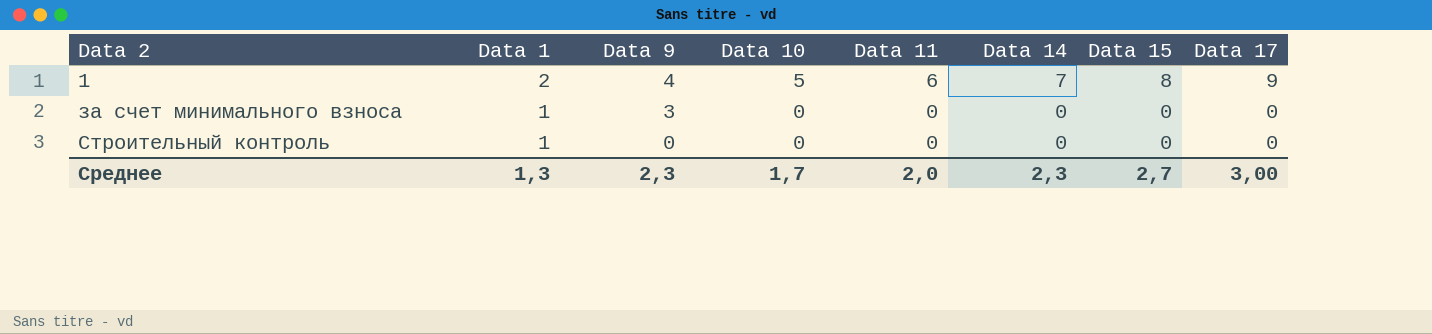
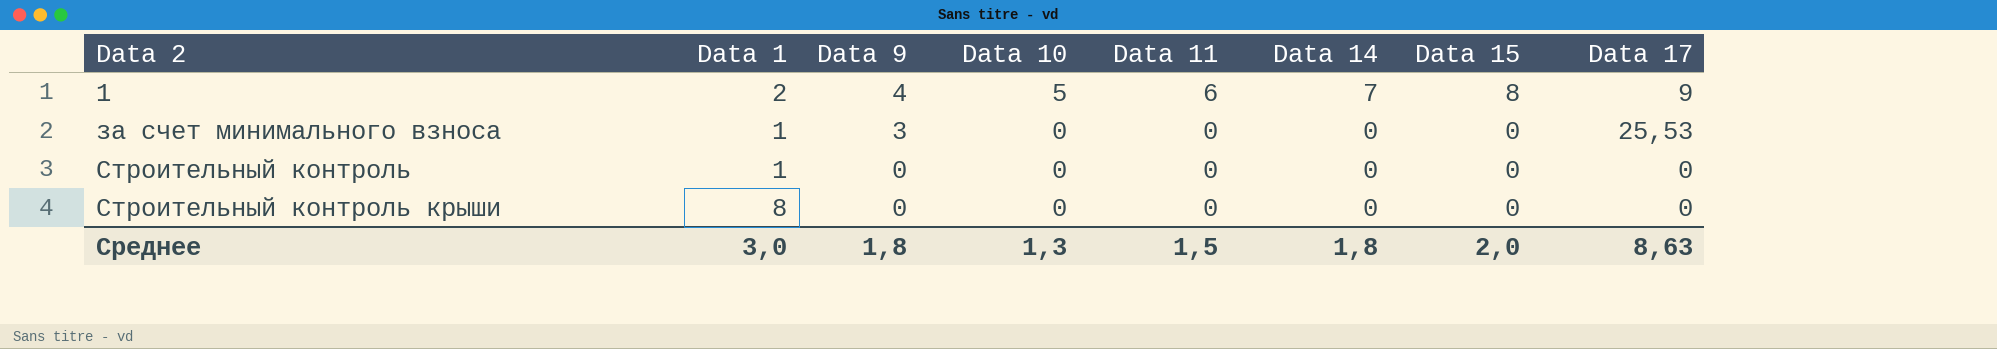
за счет минимального взноса | Data 17: 0 -> 25,53
row Строительный контроль крыши: none -> 8 | 0 | 0 | 0 | 0 | 0 | 0
Среднее | Data 1: 1,3 -> 3,0
Среднее | Data 9: 2,3 -> 1,8
Среднее | Data 10: 1,7 -> 1,3
Среднее | Data 11: 2,0 -> 1,5
Среднее | Data 14: 2,3 -> 1,8
Среднее | Data 15: 2,7 -> 2,0
Среднее | Data 17: 3,00 -> 8,63

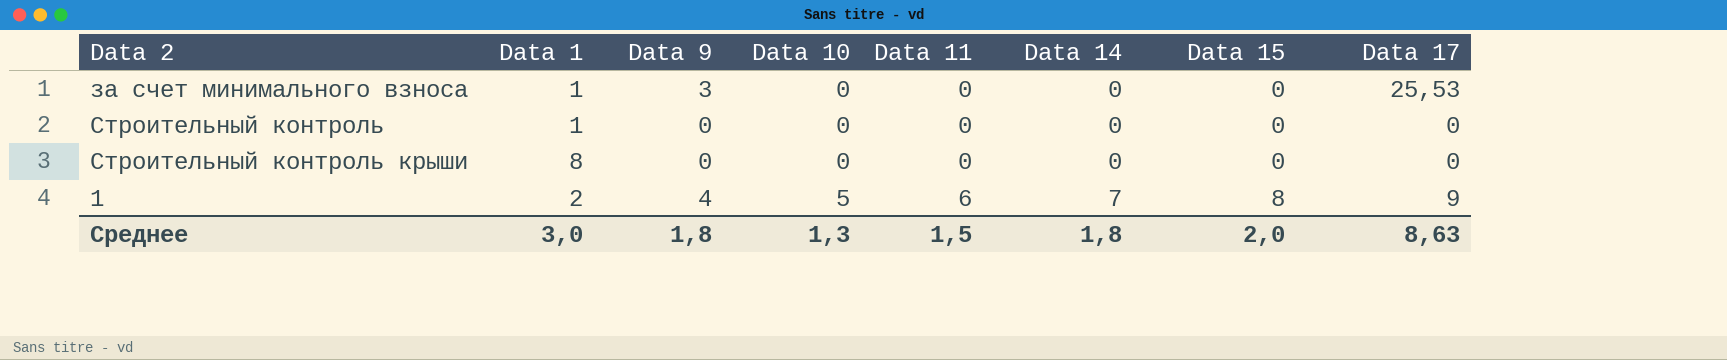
row order: Data 2 ascending -> Data 10 ascending

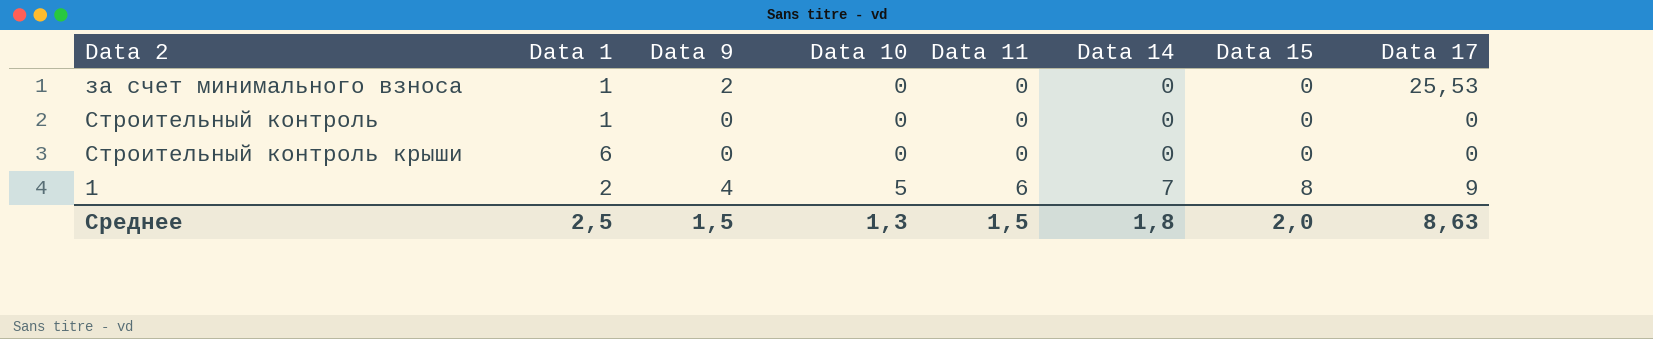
за счет минимального взноса | Data 9: 3 -> 2
Строительный контроль крыши | Data 1: 8 -> 6
Среднее | Data 1: 3,0 -> 2,5
Среднее | Data 9: 1,8 -> 1,5

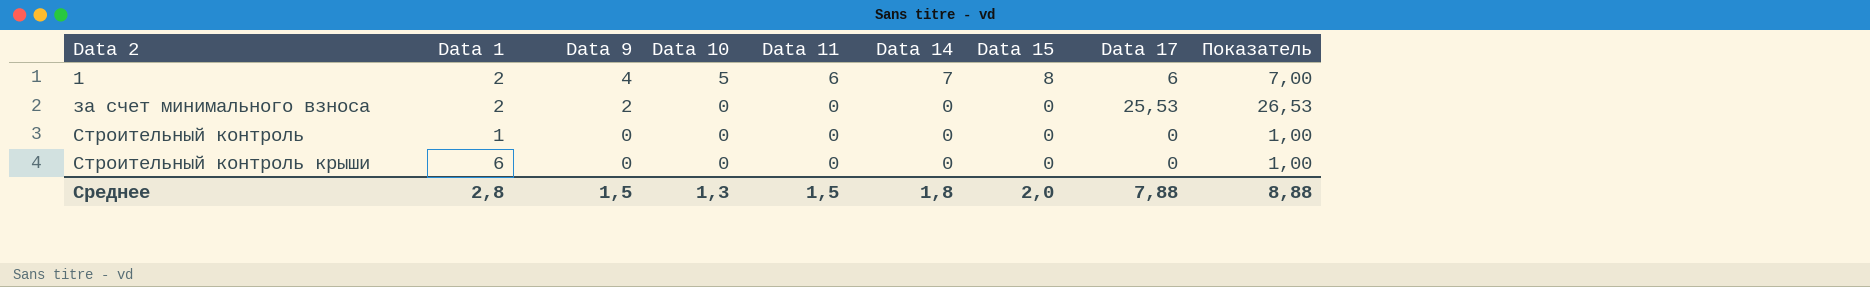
row order: Data 10 ascending -> Data 2 ascending
column Показатель | formula: none -> [Data 17] + 1
1 | Data 17: 9 -> 6
за счет минимального взноса | Data 1: 1 -> 2
Среднее | Data 1: 2,5 -> 2,8
Среднее | Data 17: 8,63 -> 7,88

